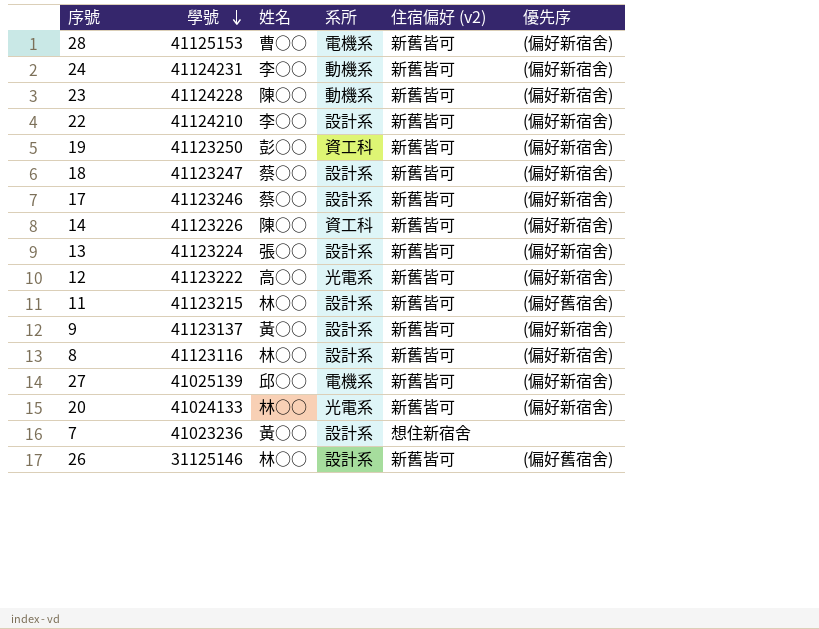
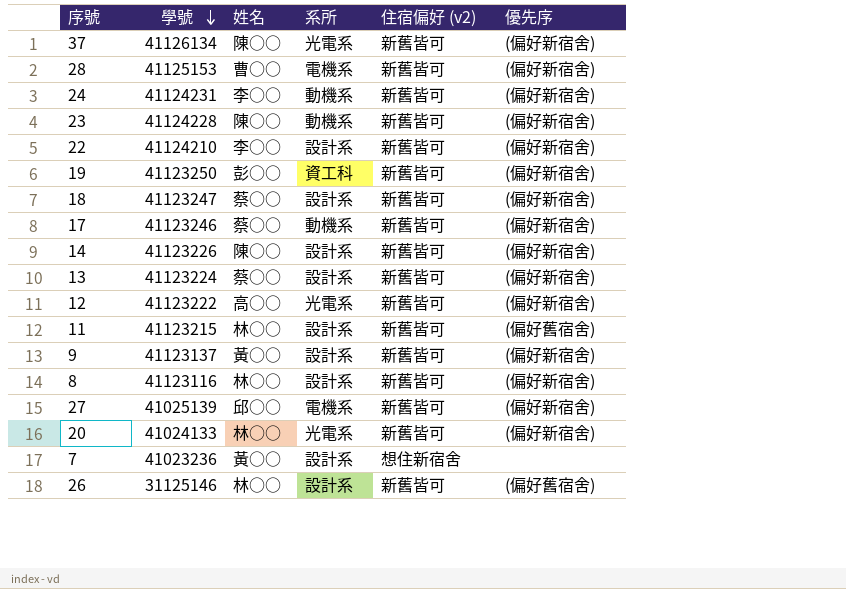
row 37: none -> 41126134 | 陳○○ | 光電系 | 新舊皆可 | (偏好新宿舍)
17 | 系所: 設計系 -> 動機系
14 | 系所: 資工科 -> 設計系
13 | 姓名: 張○○ -> 蔡○○

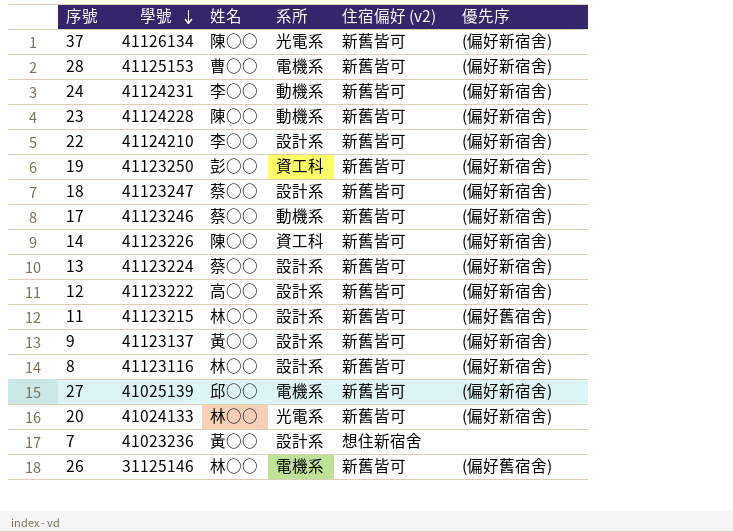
14 | 系所: 設計系 -> 資工科
12 | 系所: 光電系 -> 設計系
26 | 系所: 設計系 -> 電機系

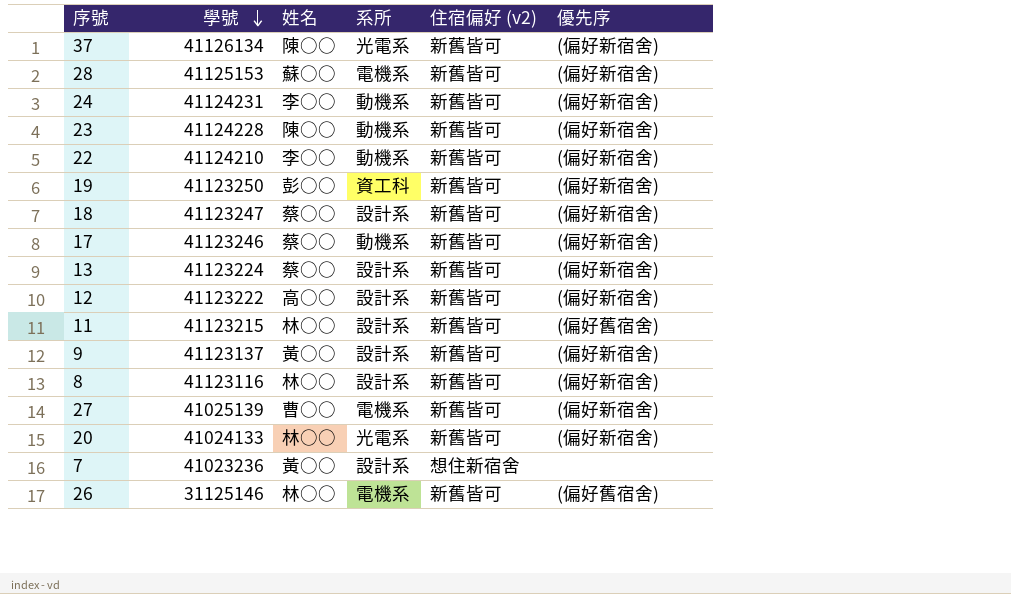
row 14: 41123226 | 陳○○ | 資工科 | 新舊皆可 | (偏好新宿舍) -> none
28 | 姓名: 曹○○ -> 蘇○○
22 | 系所: 設計系 -> 動機系
27 | 姓名: 邱○○ -> 曹○○

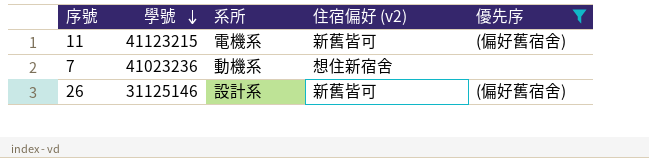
filter: none -> 優先序 != (偏好新宿舍)
column 姓名 | position: 3 -> none
11 | 系所: 設計系 -> 電機系
7 | 系所: 設計系 -> 動機系
26 | 系所: 電機系 -> 設計系

